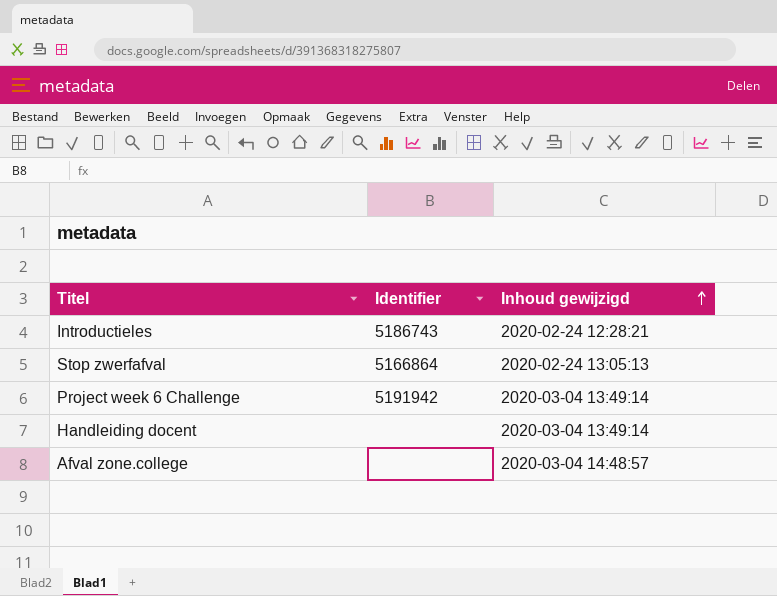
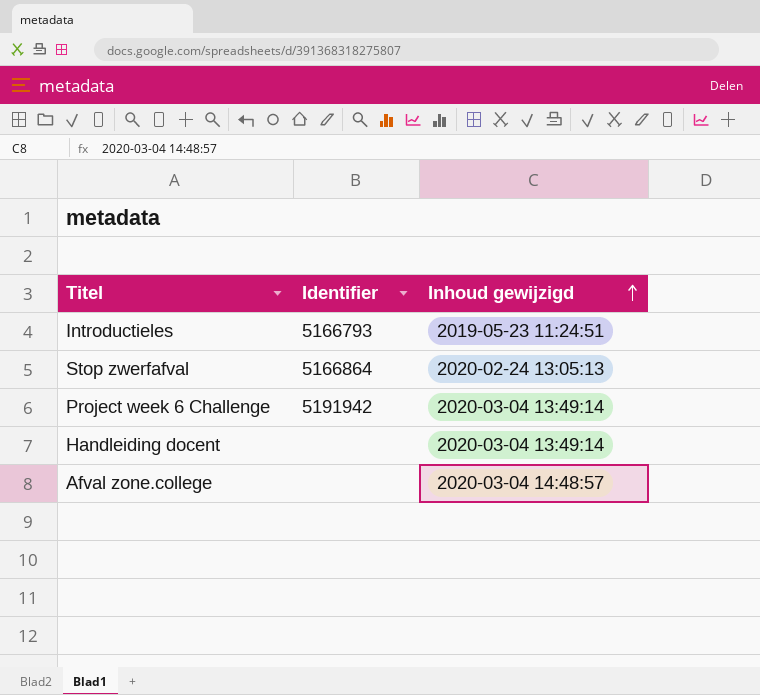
Introductieles | Identifier: 5186743 -> 5166793
Introductieles | Inhoud gewijzigd: 2020-02-24 12:28:21 -> 2019-05-23 11:24:51

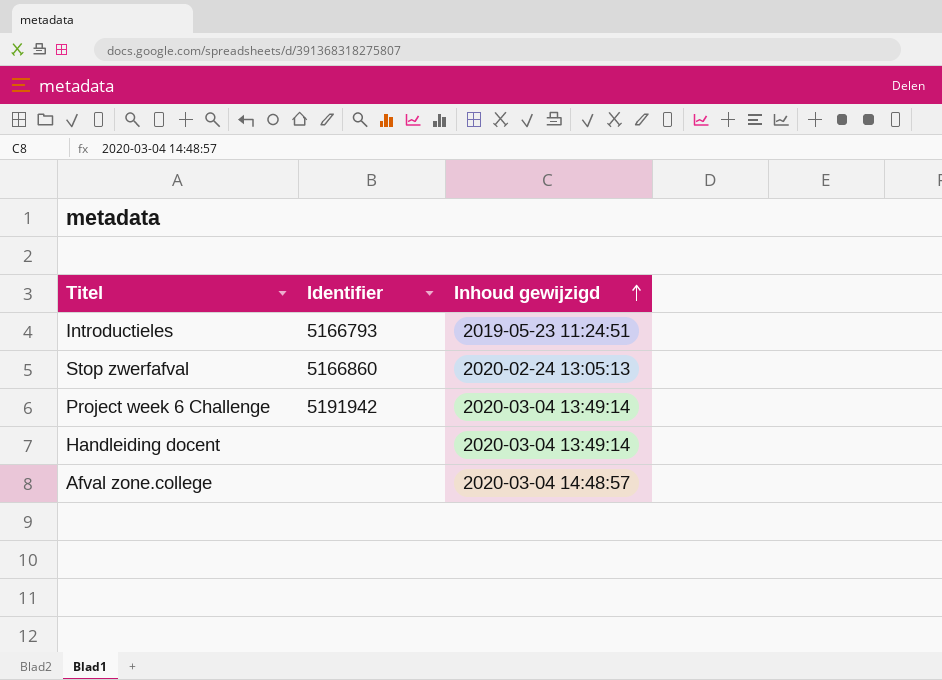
Stop zwerfafval | Identifier: 5166864 -> 5166860

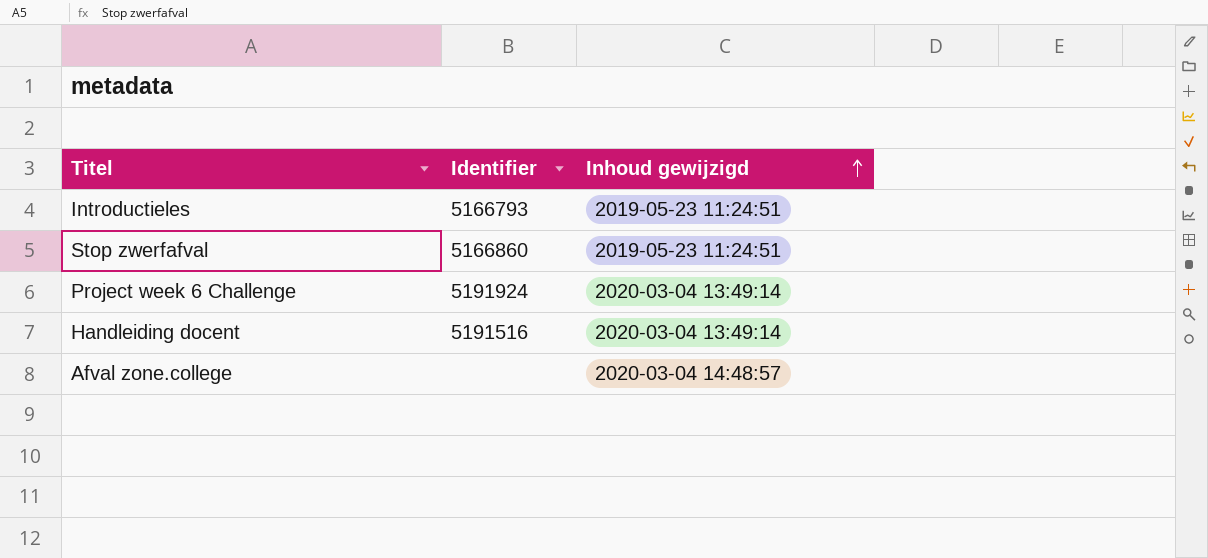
Stop zwerfafval | Inhoud gewijzigd: 2020-02-24 13:05:13 -> 2019-05-23 11:24:51
Project week 6 Challenge | Identifier: 5191942 -> 5191924
Handleiding docent | Identifier: none -> 5191516

